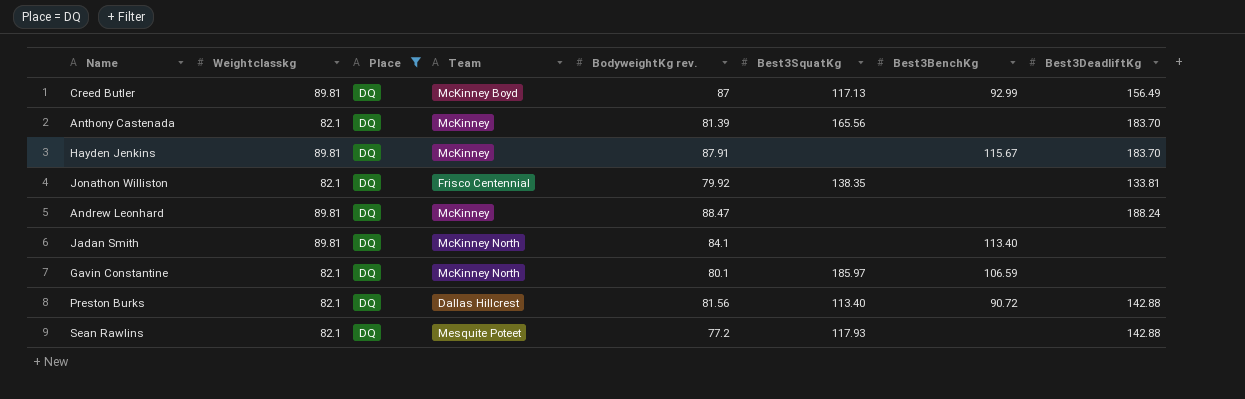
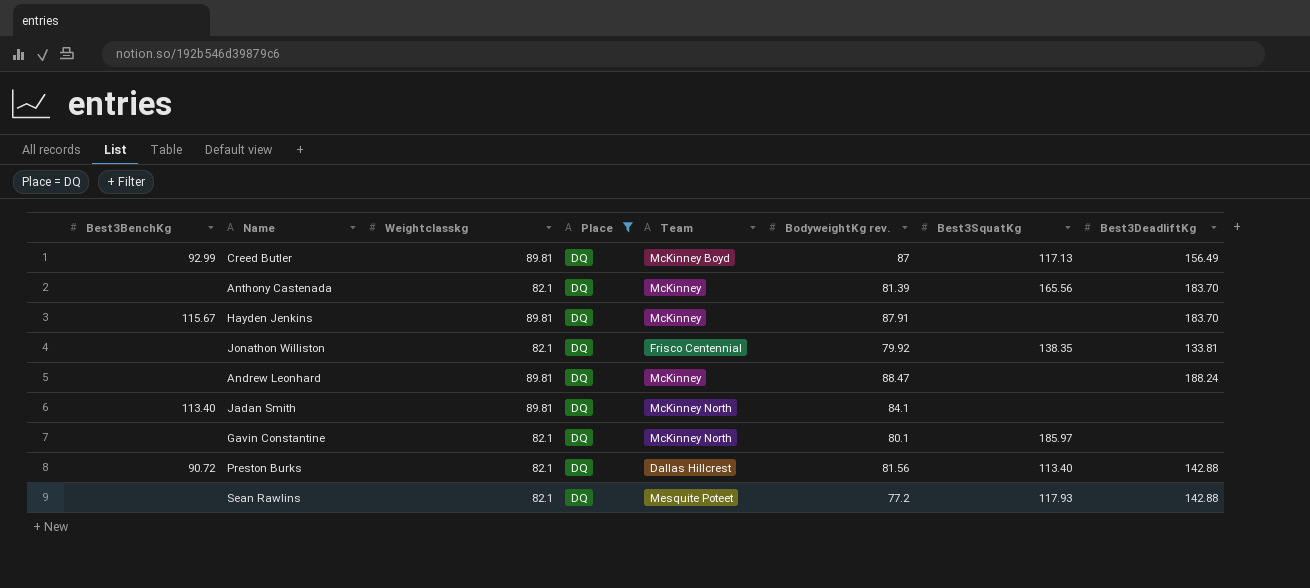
column Best3BenchKg | position: 7 -> 1
Gavin Constantine | Best3BenchKg: 106.59 -> none

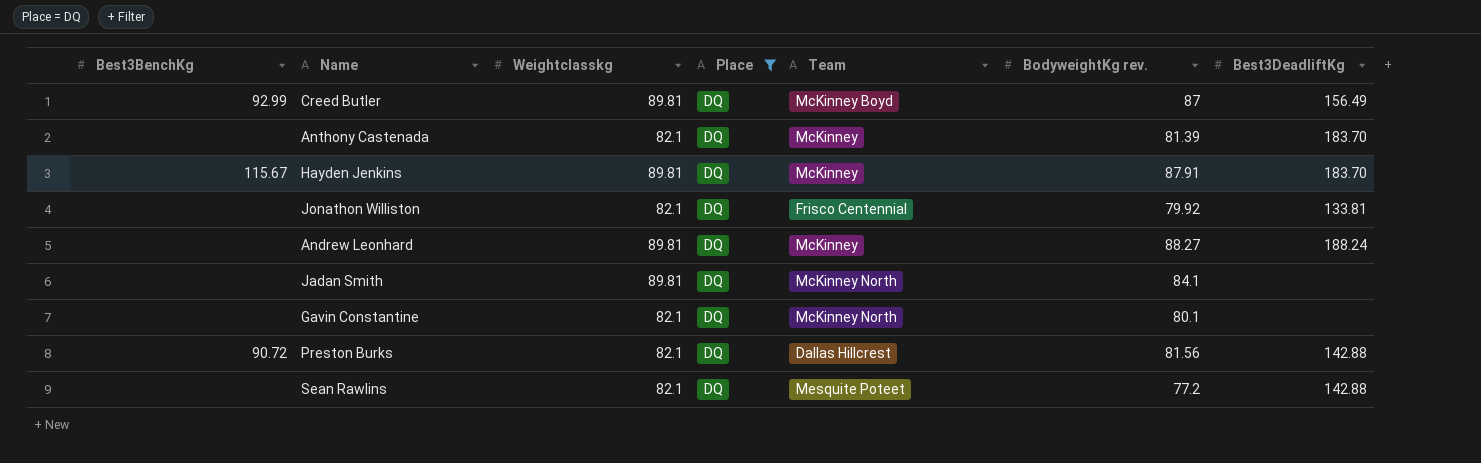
column Best3SquatKg | position: 7 -> none
Andrew Leonhard | BodyweightKg rev.: 88.47 -> 88.27
Jadan Smith | Best3BenchKg: 113.40 -> none

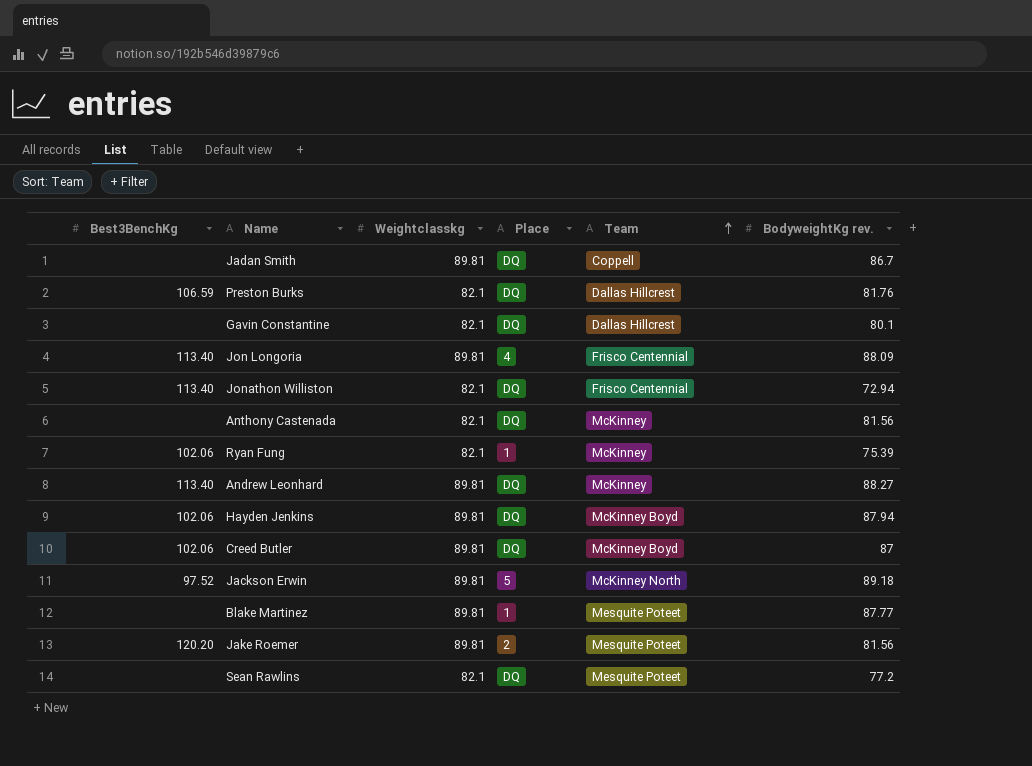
filter: Place = DQ -> none
row order: none -> Team ascending
column Best3DeadliftKg | position: 7 -> none
Jadan Smith | Team: McKinney North -> Coppell
Jadan Smith | BodyweightKg rev.: 84.1 -> 86.7
Preston Burks | Best3BenchKg: 90.72 -> 106.59
Preston Burks | BodyweightKg rev.: 81.56 -> 81.76
Gavin Constantine | Team: McKinney North -> Dallas Hillcrest
Jonathon Williston | Best3BenchKg: none -> 113.40
Jonathon Williston | BodyweightKg rev.: 79.92 -> 72.94
Anthony Castenada | BodyweightKg rev.: 81.39 -> 81.56
Andrew Leonhard | Best3BenchKg: none -> 113.40
Hayden Jenkins | Best3BenchKg: 115.67 -> 102.06
Hayden Jenkins | Team: McKinney -> McKinney Boyd
Hayden Jenkins | BodyweightKg rev.: 87.91 -> 87.94
Creed Butler | Best3BenchKg: 92.99 -> 102.06

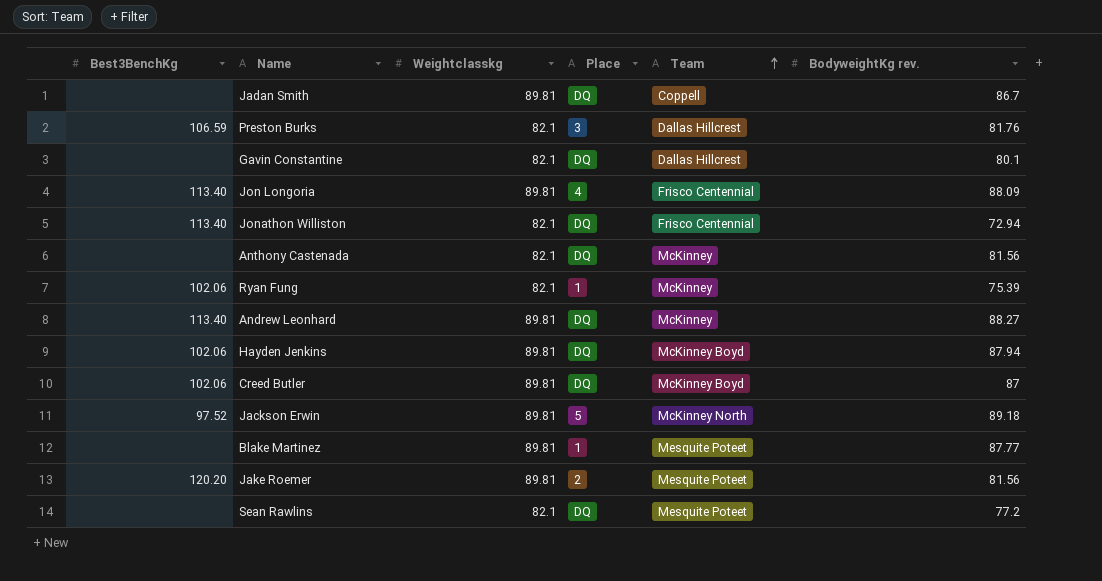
Preston Burks | Place: DQ -> 3

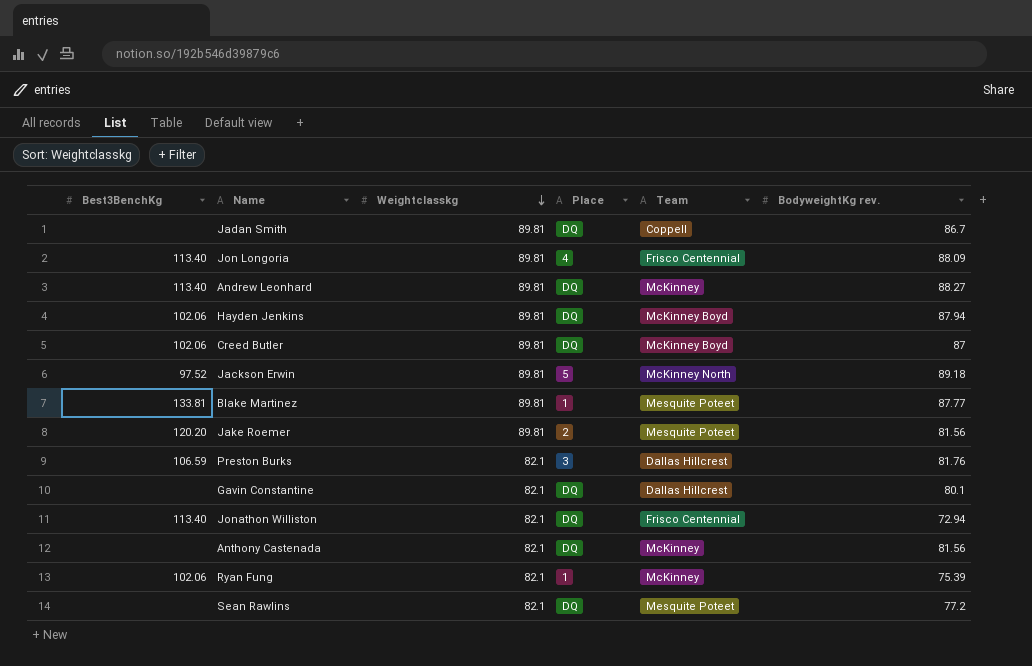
row order: Team ascending -> Weightclasskg descending
Blake Martinez | Best3BenchKg: none -> 133.81

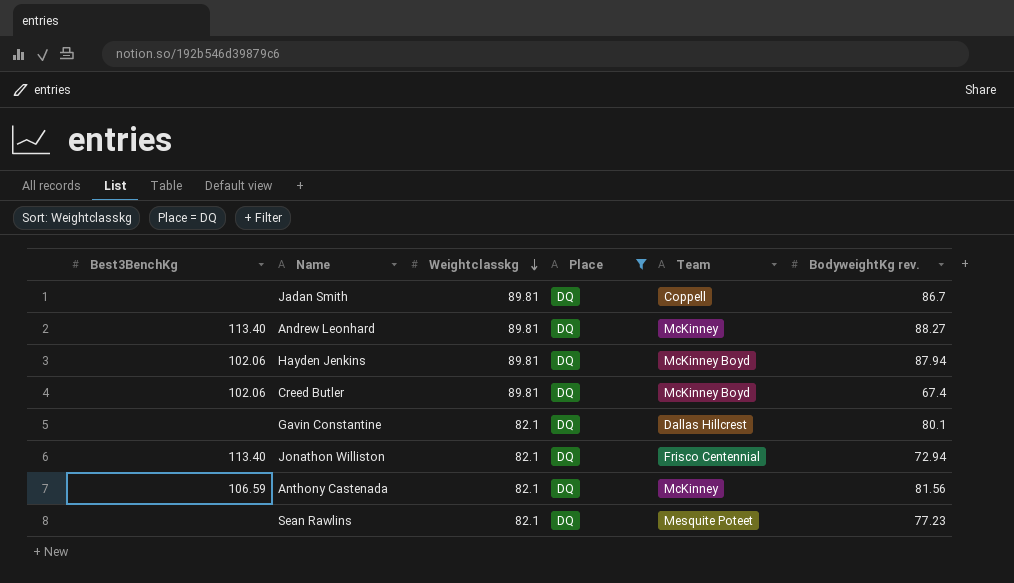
filter: none -> Place = DQ
Creed Butler | BodyweightKg rev.: 87 -> 67.4
Anthony Castenada | Best3BenchKg: none -> 106.59
Sean Rawlins | BodyweightKg rev.: 77.2 -> 77.23

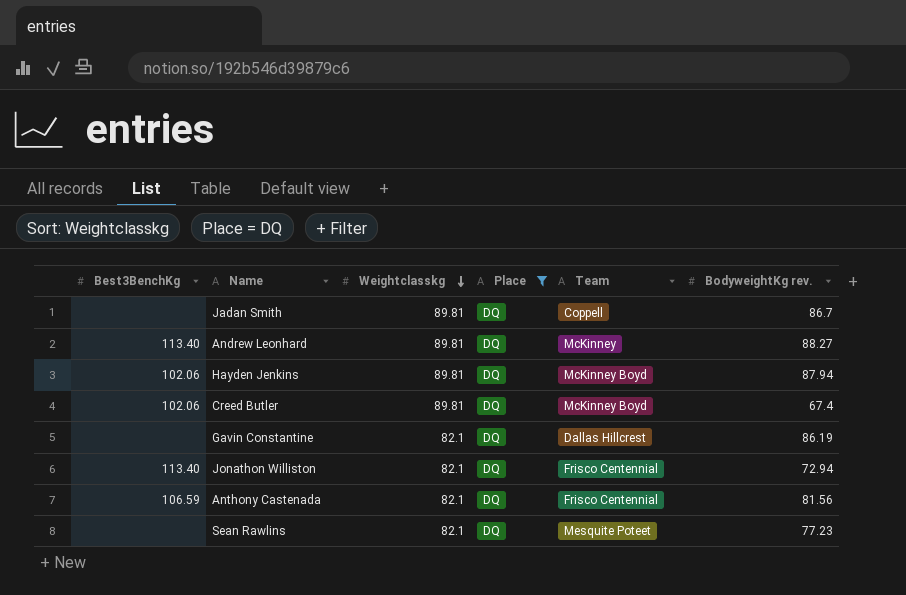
Gavin Constantine | BodyweightKg rev.: 80.1 -> 86.19
Anthony Castenada | Team: McKinney -> Frisco Centennial

